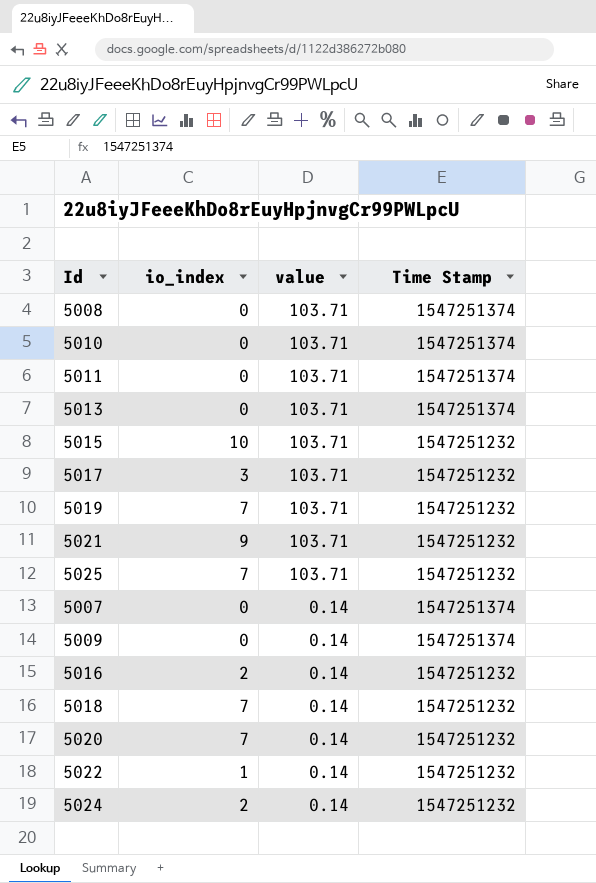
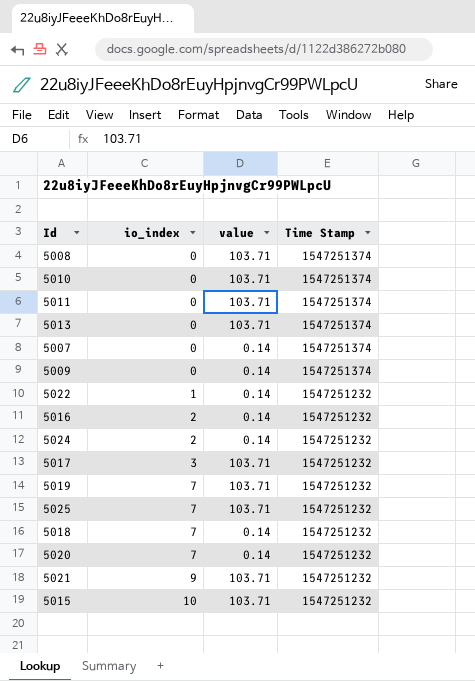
row order: value descending -> io_index ascending

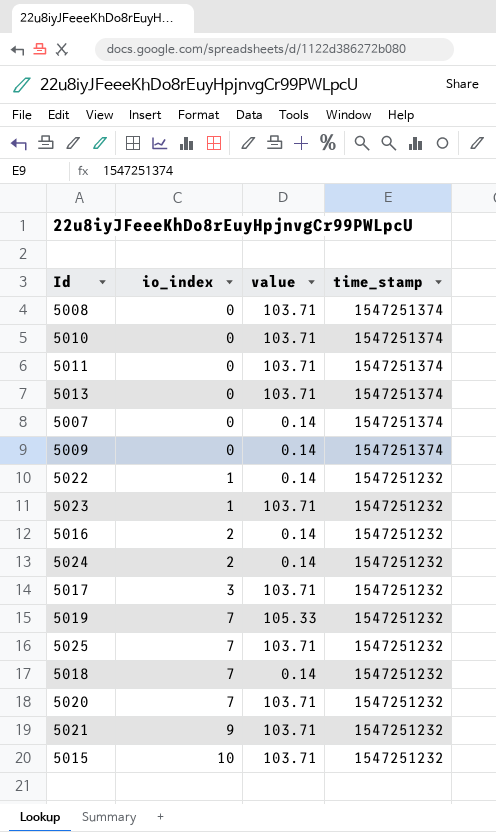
column name: Time Stamp -> time_stamp
row 5023: none -> 1 | 103.71 | 1547251232
5019 | value: 103.71 -> 105.33
5020 | value: 0.14 -> 103.71

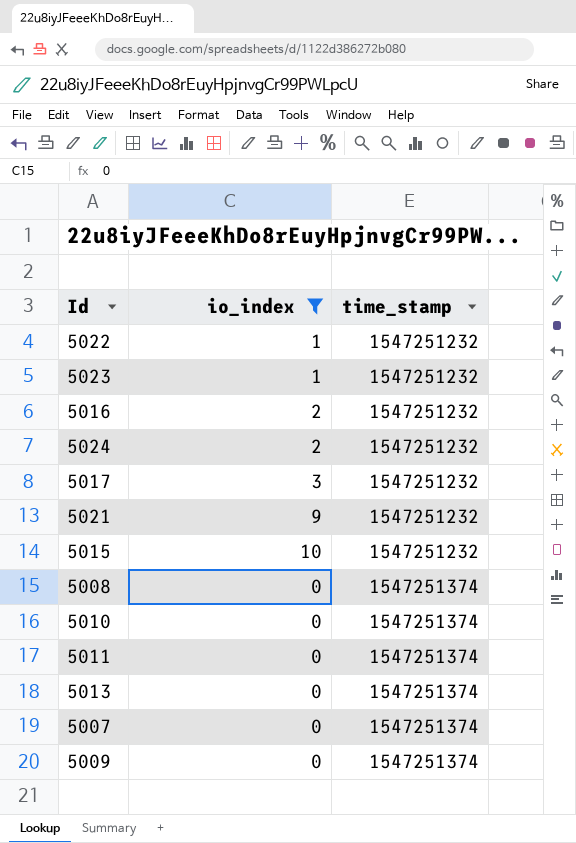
filter: none -> io_index != 7
row order: io_index ascending -> time_stamp ascending
column value | position: 3 -> none

